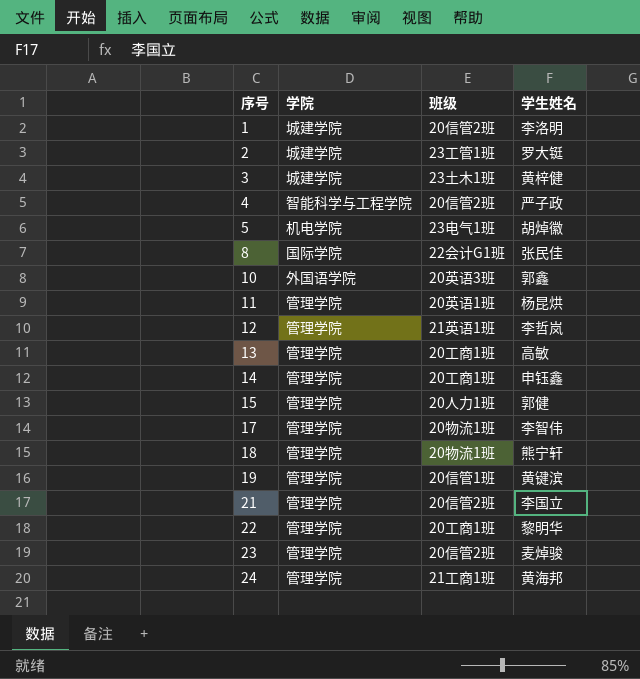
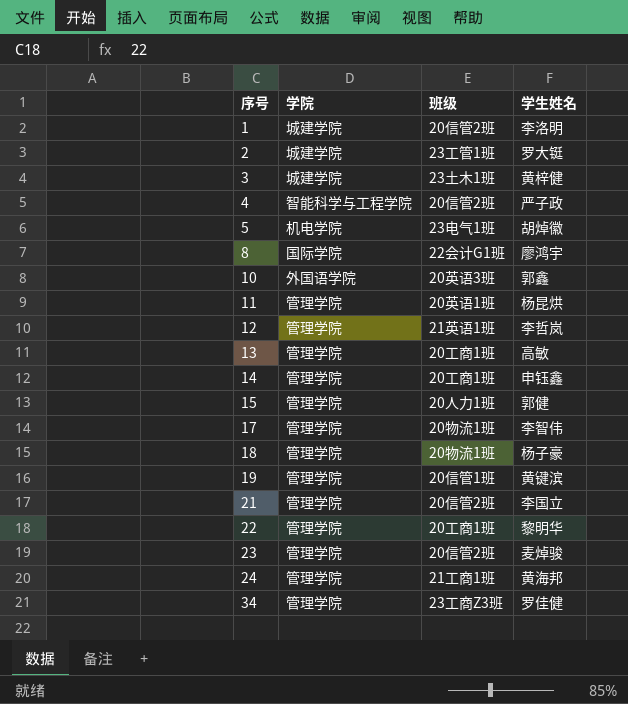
8 | 学生姓名: 张民佳 -> 廖鸿宇
18 | 学生姓名: 熊宁轩 -> 杨子豪
row 34: none -> 管理学院 | 23工商Z3班 | 罗佳健

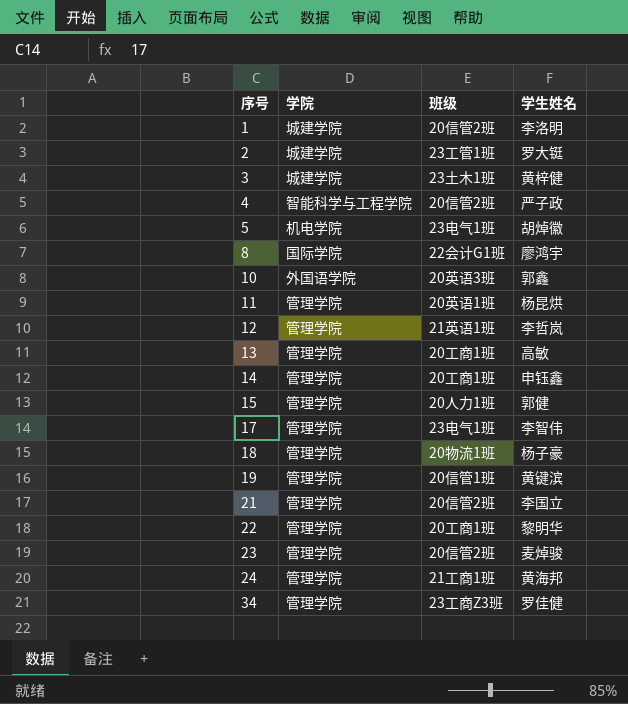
17 | 班级: 20物流1班 -> 23电气1班

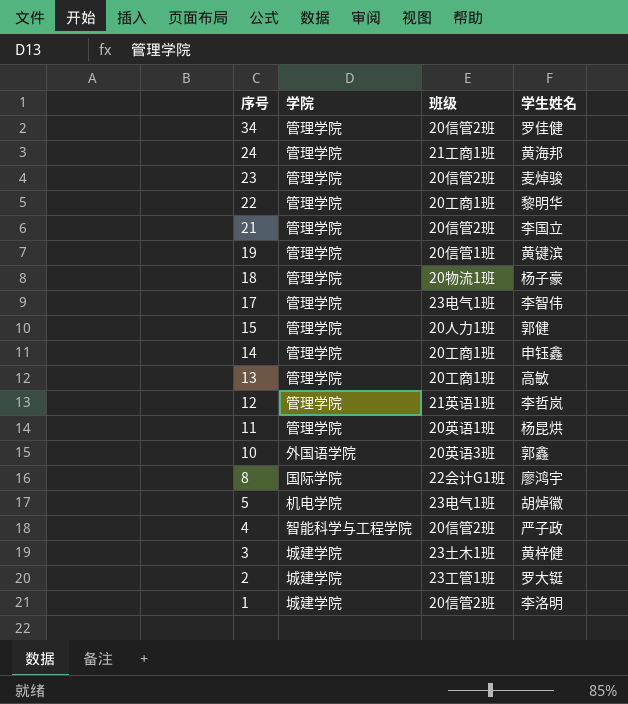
row order: 序号 ascending -> 序号 descending
34 | 班级: 23工商Z3班 -> 20信管2班

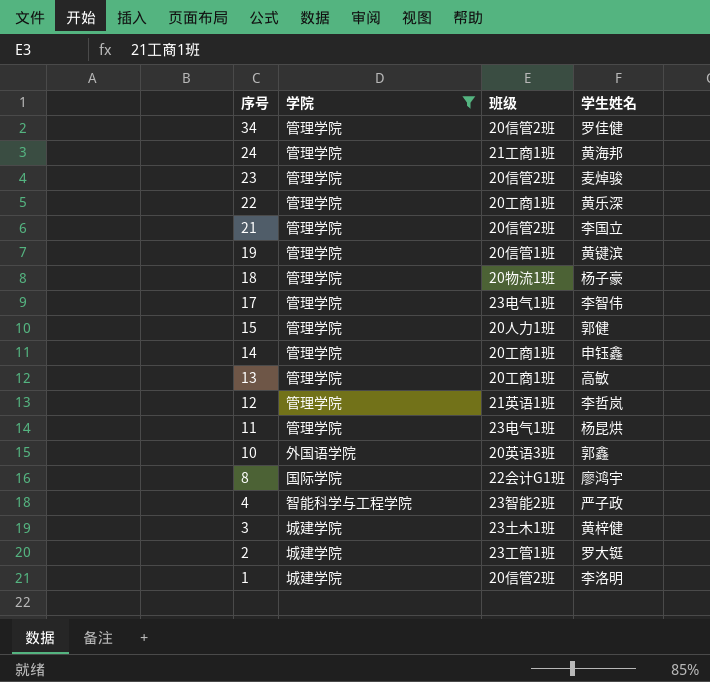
filter: none -> 学院 != 机电学院
22 | 学生姓名: 黎明华 -> 黄乐深
11 | 班级: 20英语1班 -> 23电气1班
4 | 班级: 20信管2班 -> 23智能2班

